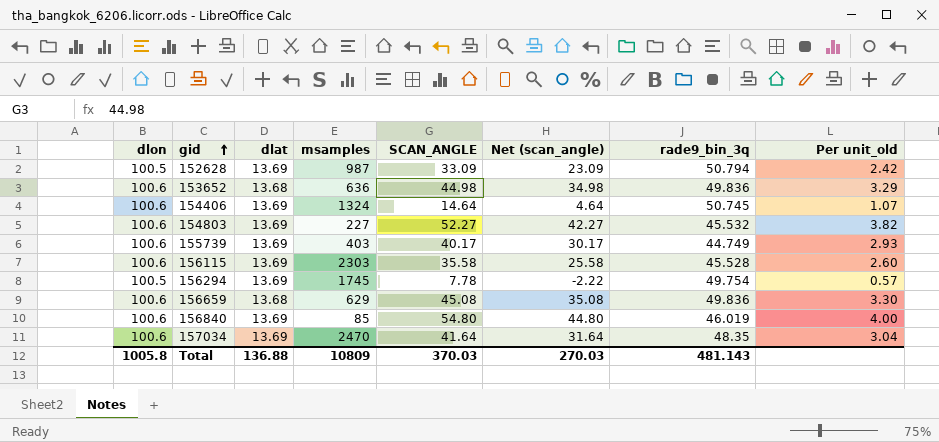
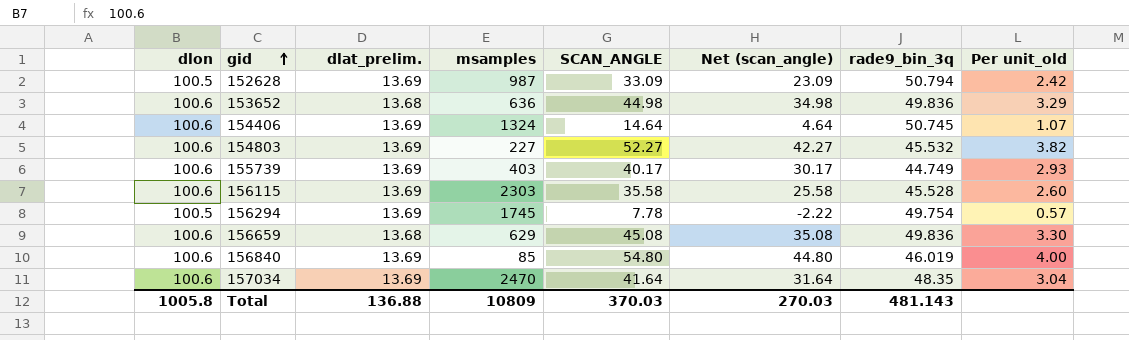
column name: dlat -> dlat_prelim.

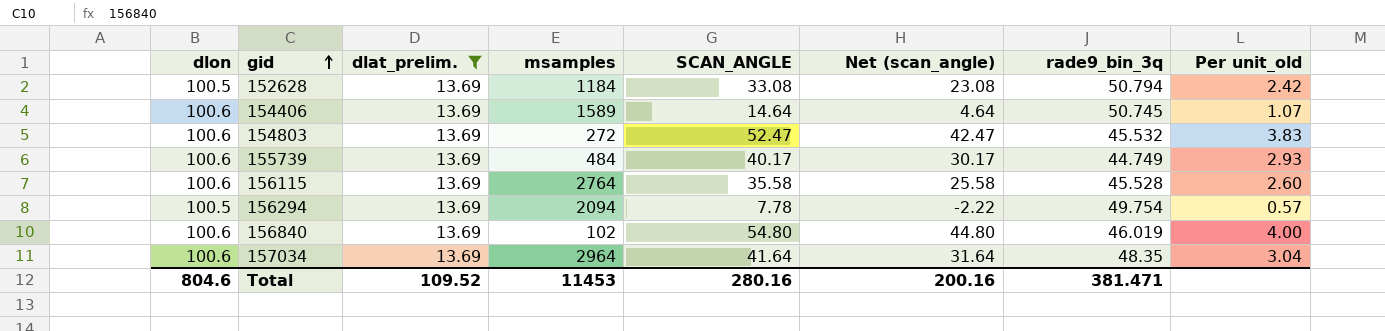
filter: none -> dlat_prelim. = 13.69
152628 | msamples: 987 -> 1184
152628 | SCAN_ANGLE: 33.09 -> 33.08
152628 | Net (scan_angle): 23.09 -> 23.08
154406 | msamples: 1324 -> 1589
154803 | msamples: 227 -> 272
154803 | SCAN_ANGLE: 52.27 -> 52.47
154803 | Net (scan_angle): 42.27 -> 42.47
154803 | Per unit_old: 3.82 -> 3.83
155739 | msamples: 403 -> 484
156115 | msamples: 2303 -> 2764
156294 | msamples: 1745 -> 2094
156840 | msamples: 85 -> 102
157034 | msamples: 2470 -> 2964
Total | dlon: 1005.8 -> 804.6
Total | dlat_prelim.: 136.88 -> 109.52
Total | msamples: 10809 -> 11453
Total | SCAN_ANGLE: 370.03 -> 280.16
Total | Net (scan_angle): 270.03 -> 200.16
Total | rade9_bin_3q: 481.143 -> 381.471

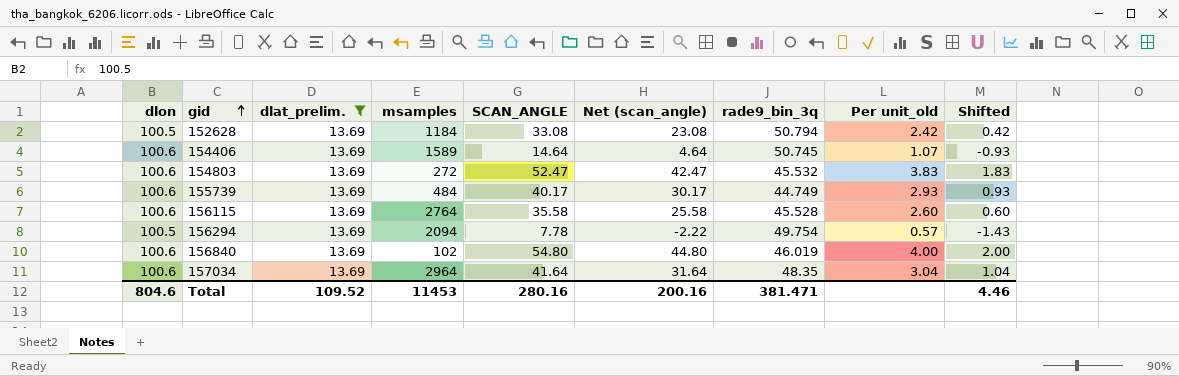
column Shifted | formula: none -> [Per unit_old] - 2

